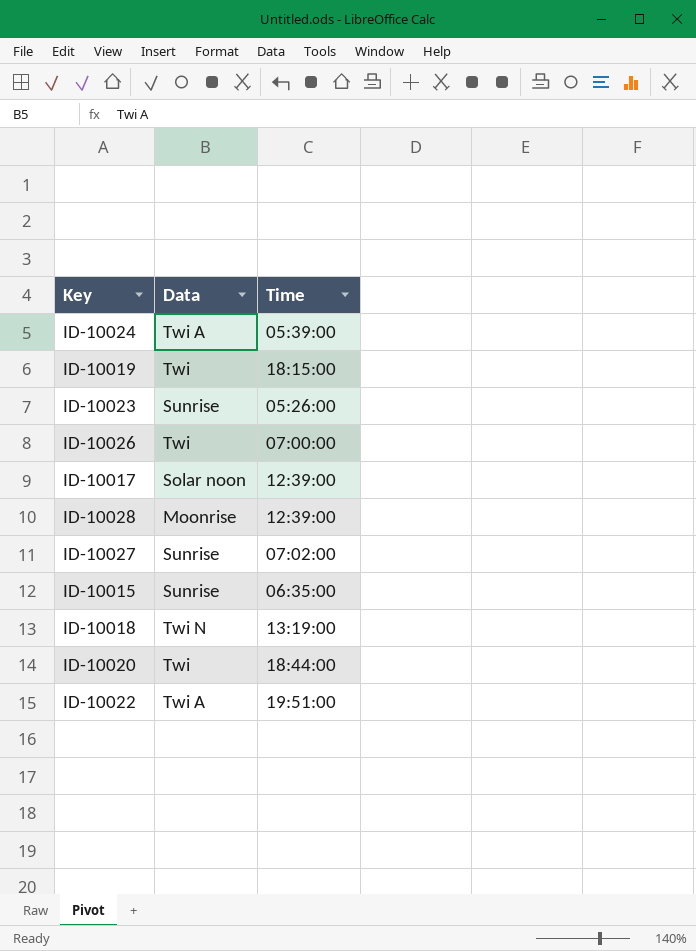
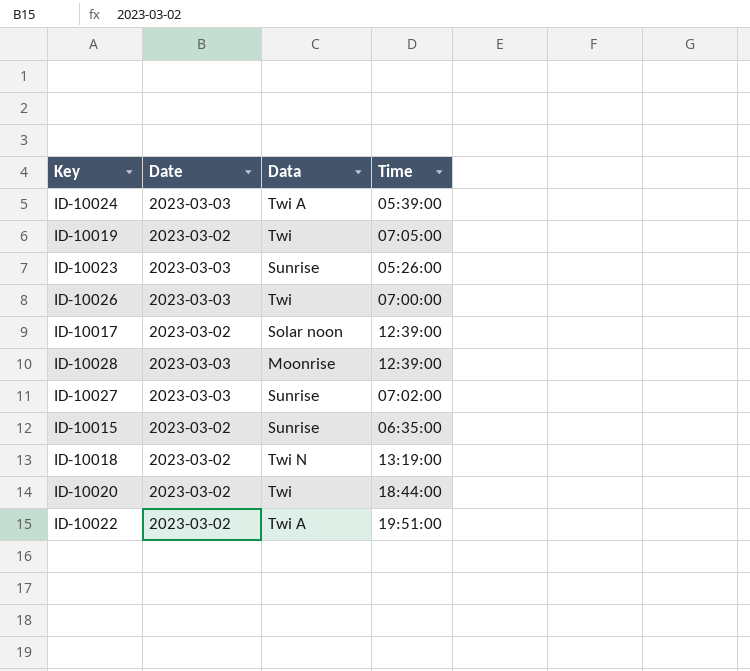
column Date | position: none -> 2
ID-10019 | Time: 18:15:00 -> 07:05:00

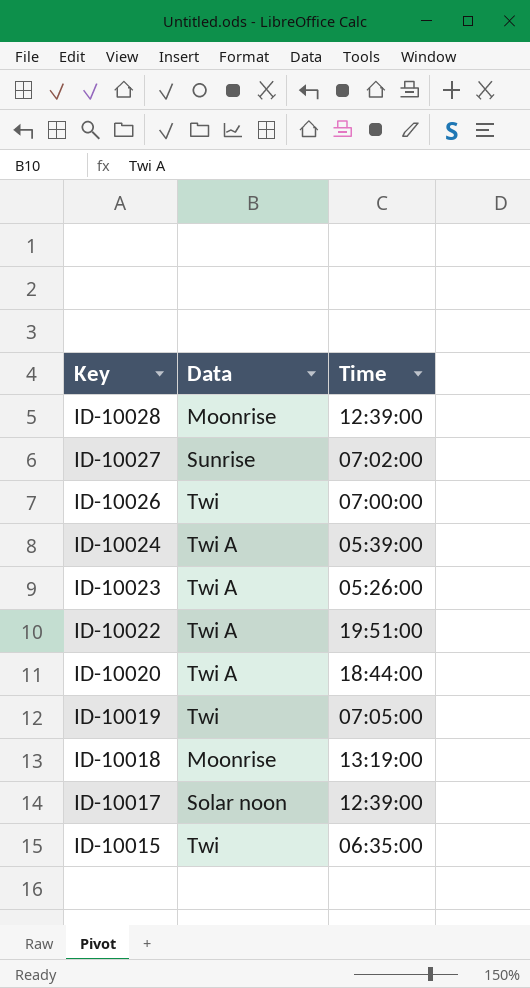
row order: none -> Key descending
column Date | position: 2 -> none
ID-10023 | Data: Sunrise -> Twi A
ID-10020 | Data: Twi -> Twi A
ID-10018 | Data: Twi N -> Moonrise
ID-10015 | Data: Sunrise -> Twi

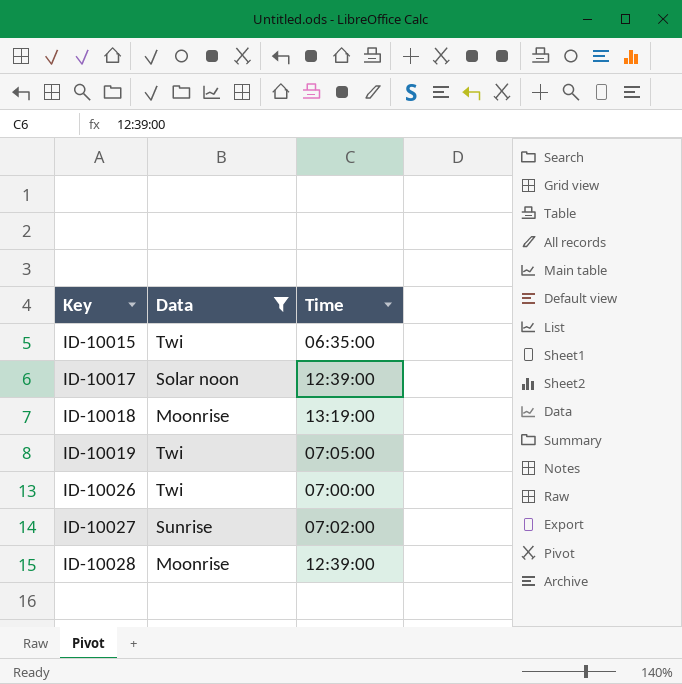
filter: none -> Data != Twi A
row order: Key descending -> Key ascending

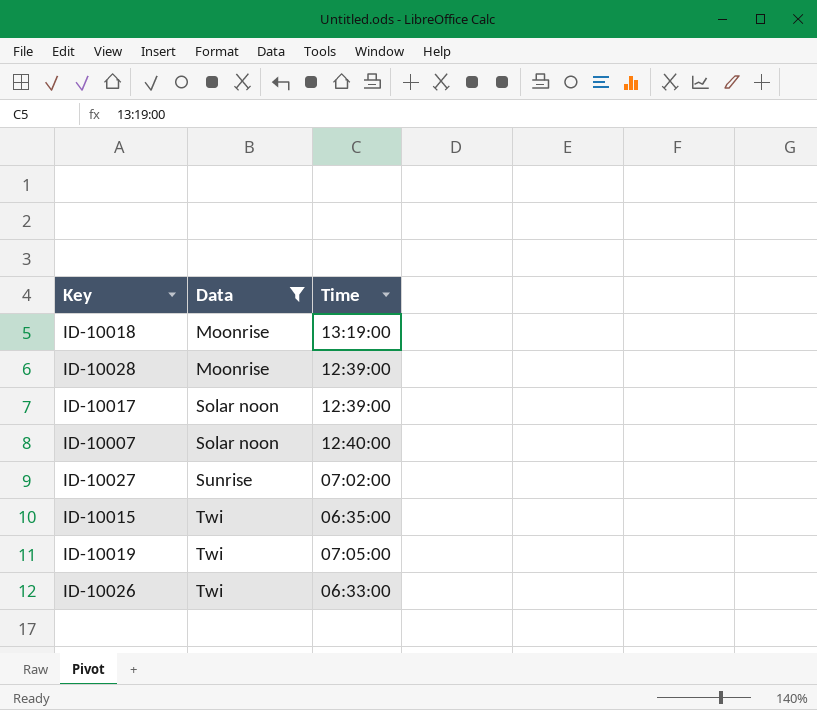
row order: Key ascending -> Data ascending
row ID-10007: none -> Solar noon | 12:40:00
ID-10026 | Time: 07:00:00 -> 06:33:00

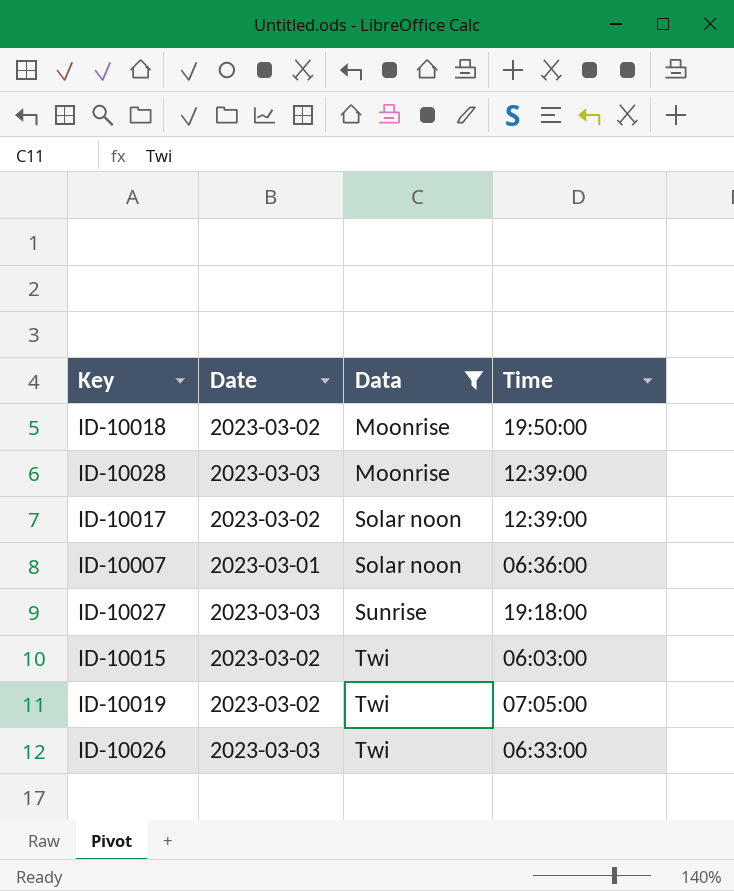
column Date | position: none -> 2
ID-10018 | Time: 13:19:00 -> 19:50:00
ID-10007 | Time: 12:40:00 -> 06:36:00
ID-10027 | Time: 07:02:00 -> 19:18:00
ID-10015 | Time: 06:35:00 -> 06:03:00

